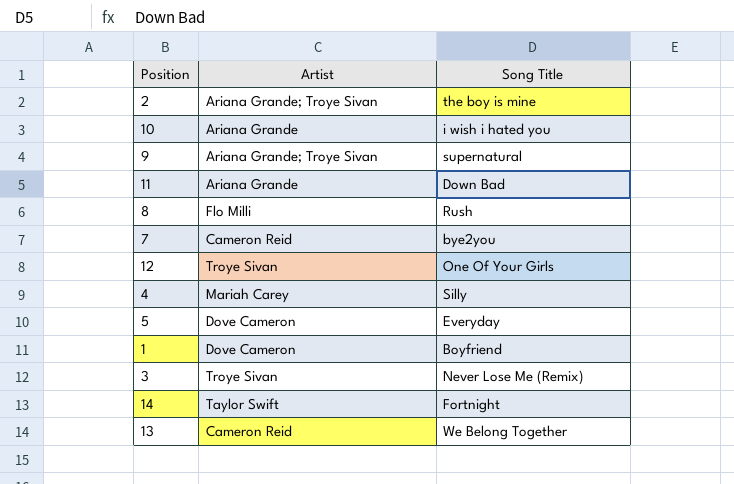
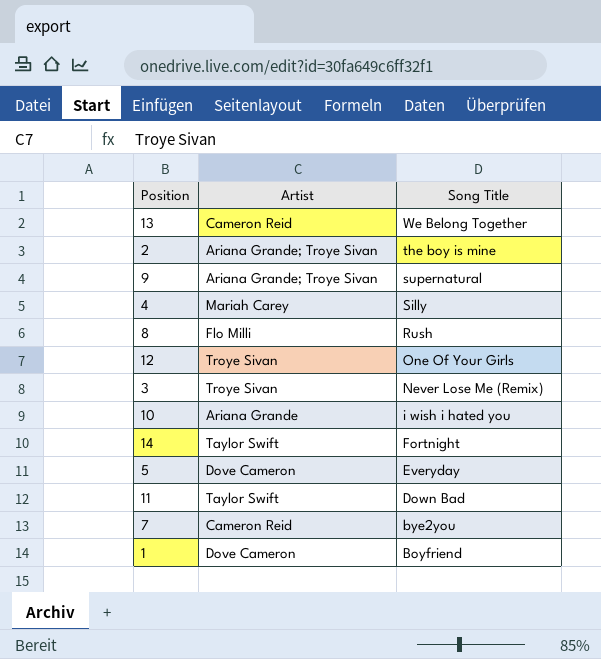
row order: none -> Song Title descending
11 | Artist: Ariana Grande -> Taylor Swift

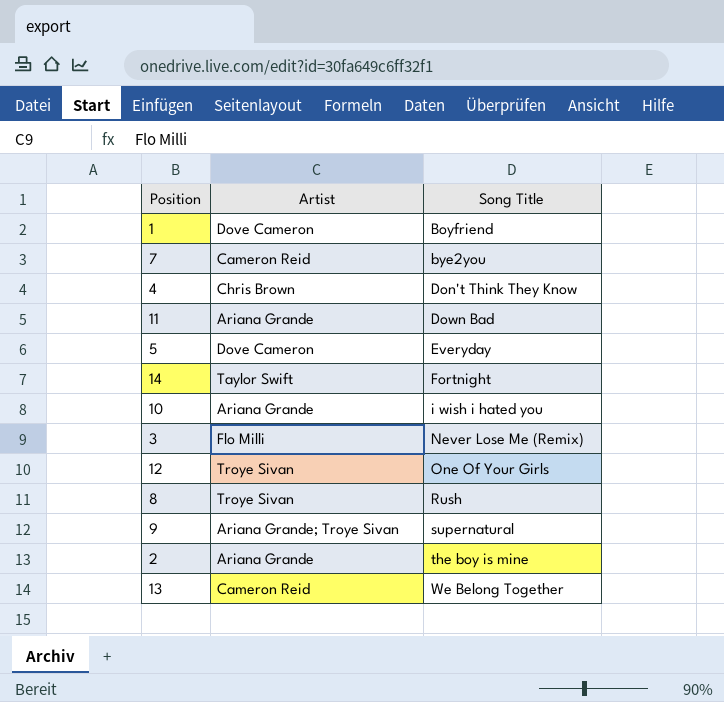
row order: Song Title descending -> Song Title ascending
4 | Artist: Mariah Carey -> Chris Brown
4 | Song Title: Silly -> Don't Think They Know
11 | Artist: Taylor Swift -> Ariana Grande
3 | Artist: Troye Sivan -> Flo Milli
8 | Artist: Flo Milli -> Troye Sivan
2 | Artist: Ariana Grande; Troye Sivan -> Ariana Grande

